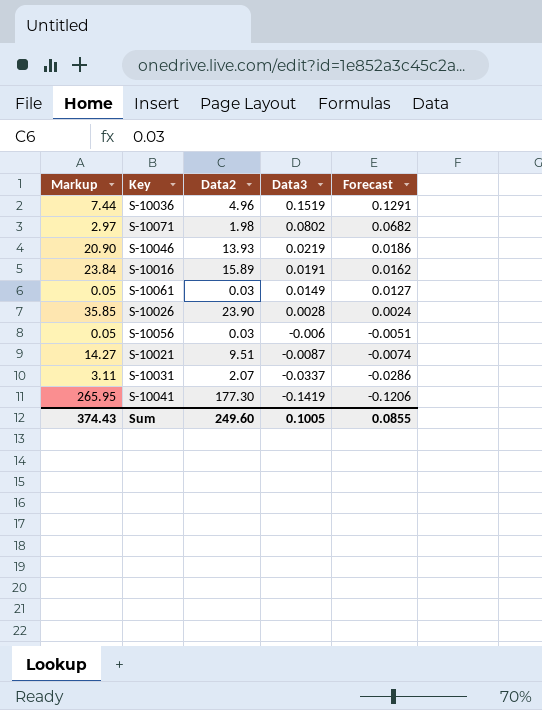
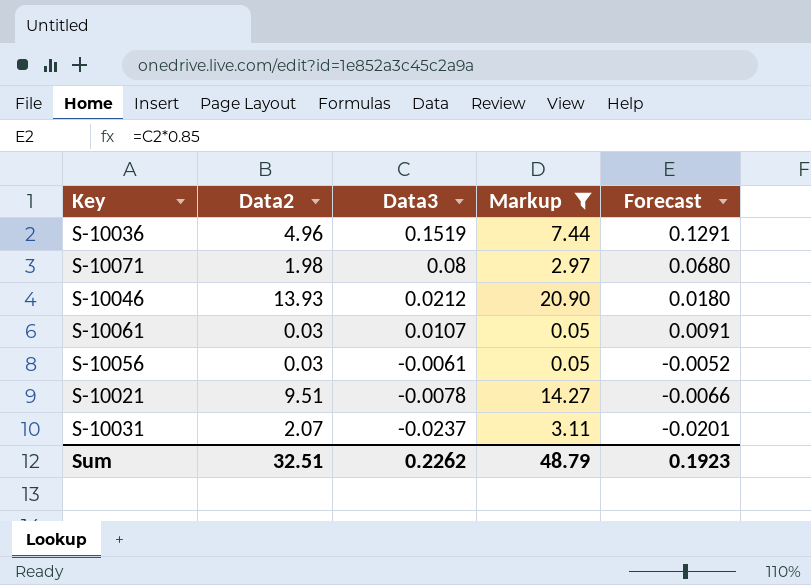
filter: none -> Markup <= 20.90
column Markup | position: 1 -> 4
S-10071 | Data3: 0.0802 -> 0.08
S-10071 | Forecast: 0.0682 -> 0.0680
S-10046 | Data3: 0.0219 -> 0.0212
S-10046 | Forecast: 0.0186 -> 0.0180
S-10061 | Data3: 0.0149 -> 0.0107
S-10061 | Forecast: 0.0127 -> 0.0091
S-10056 | Data3: -0.006 -> -0.0061
S-10056 | Forecast: -0.0051 -> -0.0052
S-10021 | Data3: -0.0087 -> -0.0078
S-10021 | Forecast: -0.0074 -> -0.0066
S-10031 | Data3: -0.0337 -> -0.0237
S-10031 | Forecast: -0.0286 -> -0.0201
Sum | Data2: 249.60 -> 32.51
Sum | Data3: 0.1005 -> 0.2262
Sum | Markup: 374.43 -> 48.79
Sum | Forecast: 0.0855 -> 0.1923

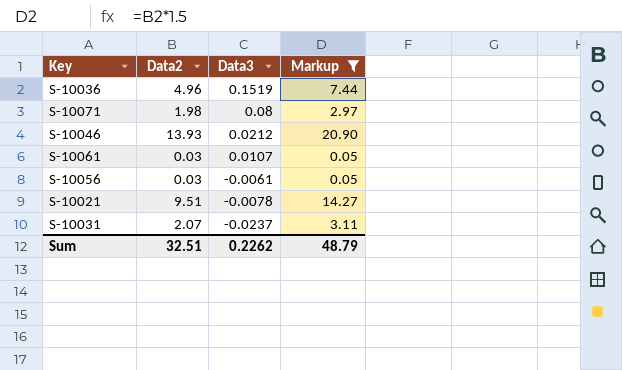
column Forecast | formula: [Data3] * 0.85 -> none

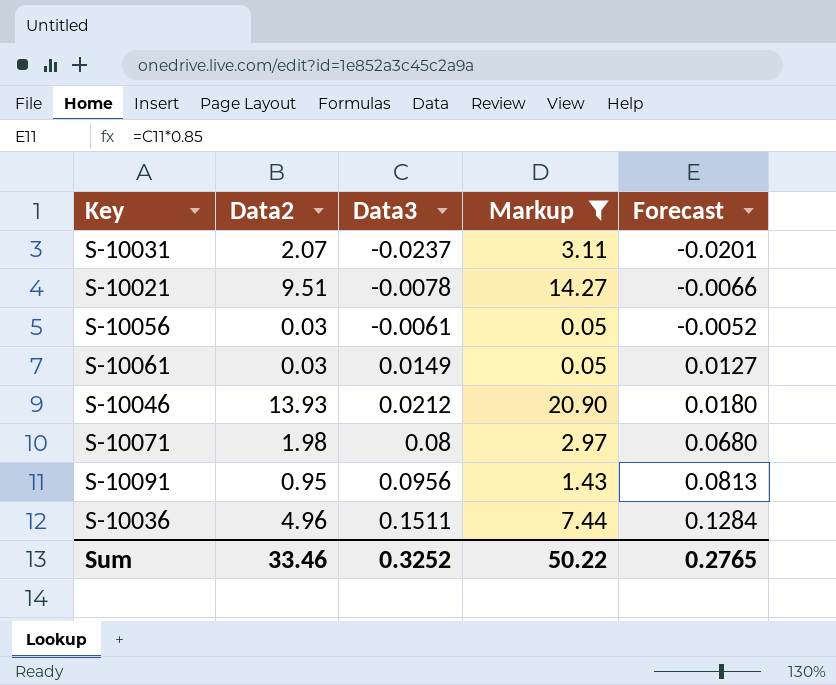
row order: Data3 descending -> Data3 ascending
column Forecast | formula: none -> [Data3] * 0.85
S-10061 | Data3: 0.0107 -> 0.0149
row S-10091: none -> 0.95 | 0.0956 | 1.43 | 0.0813
S-10036 | Data3: 0.1519 -> 0.1511
Sum | Data2: 32.51 -> 33.46
Sum | Data3: 0.2262 -> 0.3252
Sum | Markup: 48.79 -> 50.22

